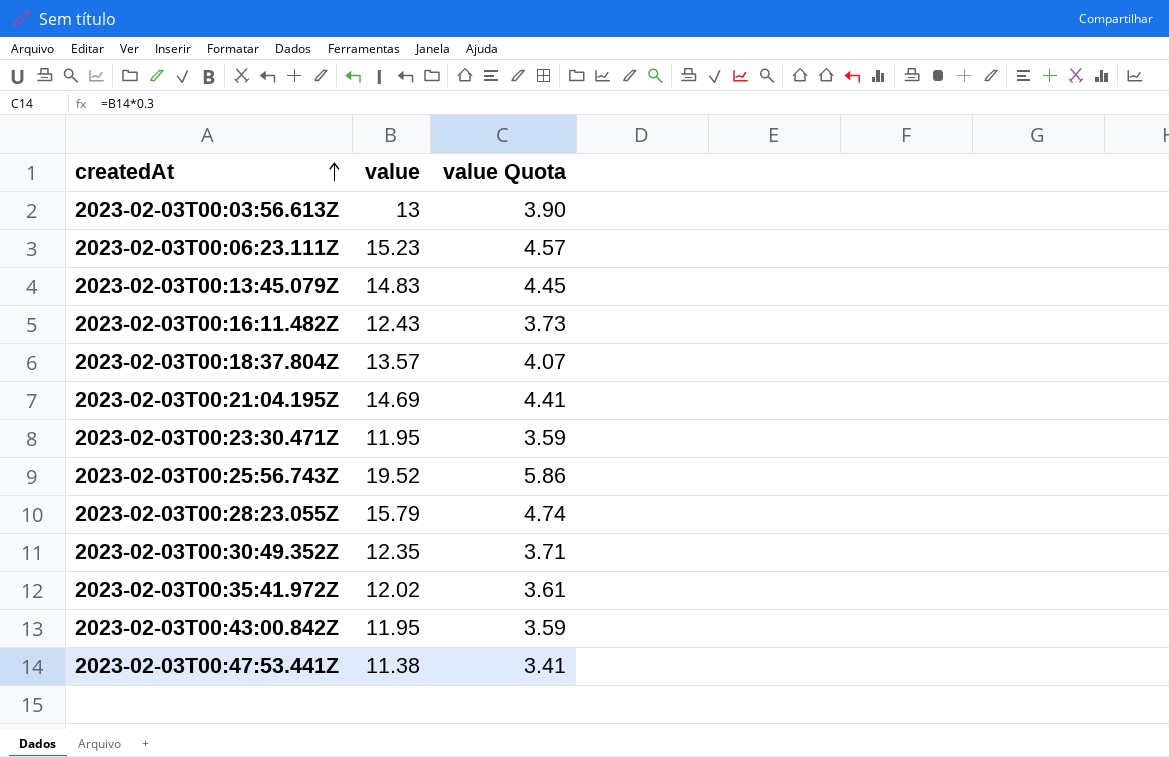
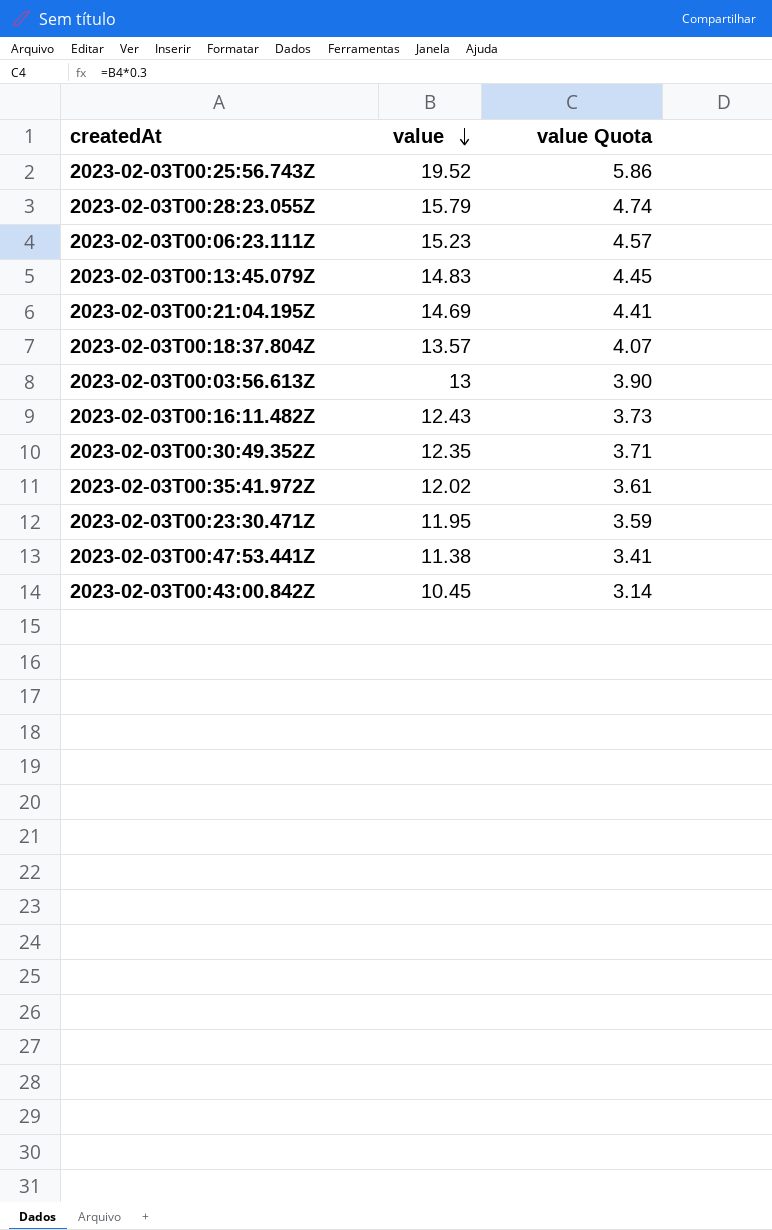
row order: createdAt ascending -> value descending
2023-02-03T00:43:00.842Z | value: 11.95 -> 10.45
2023-02-03T00:43:00.842Z | value Quota: 3.59 -> 3.14

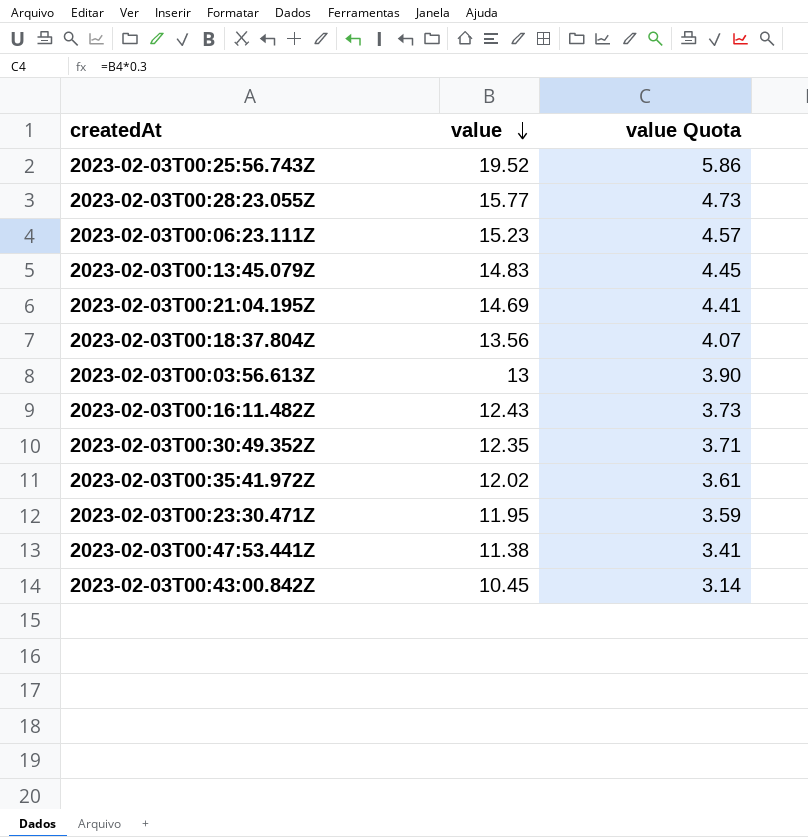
2023-02-03T00:28:23.055Z | value: 15.79 -> 15.77
2023-02-03T00:28:23.055Z | value Quota: 4.74 -> 4.73
2023-02-03T00:18:37.804Z | value: 13.57 -> 13.56

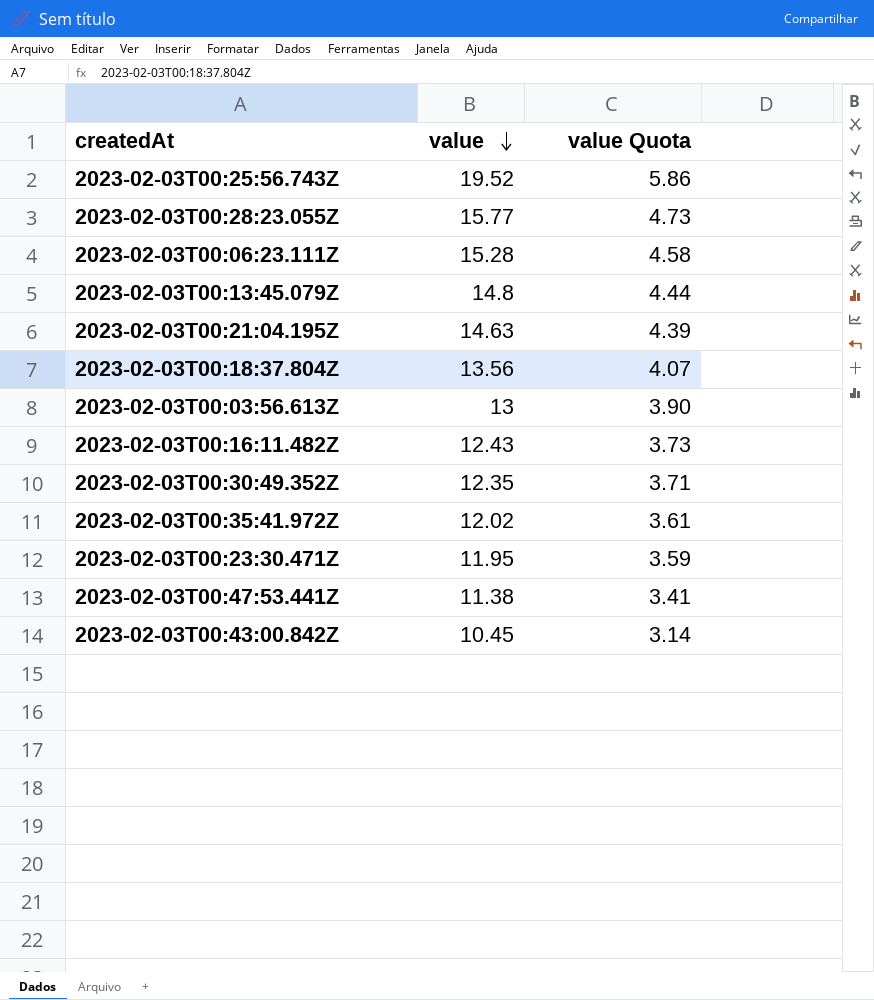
2023-02-03T00:06:23.111Z | value: 15.23 -> 15.28
2023-02-03T00:06:23.111Z | value Quota: 4.57 -> 4.58
2023-02-03T00:13:45.079Z | value: 14.83 -> 14.8
2023-02-03T00:13:45.079Z | value Quota: 4.45 -> 4.44
2023-02-03T00:21:04.195Z | value: 14.69 -> 14.63
2023-02-03T00:21:04.195Z | value Quota: 4.41 -> 4.39

